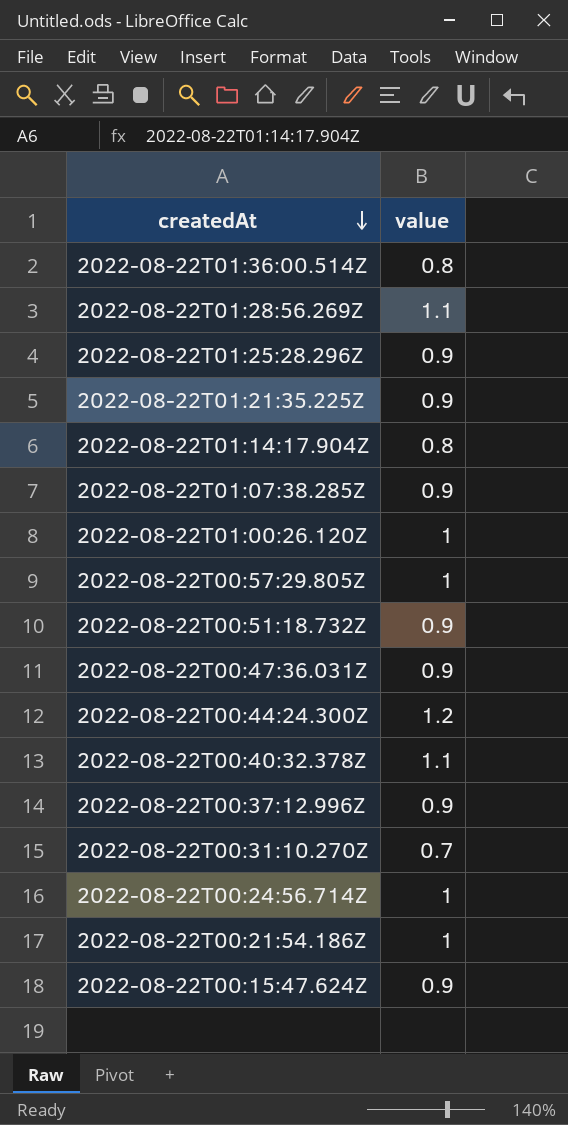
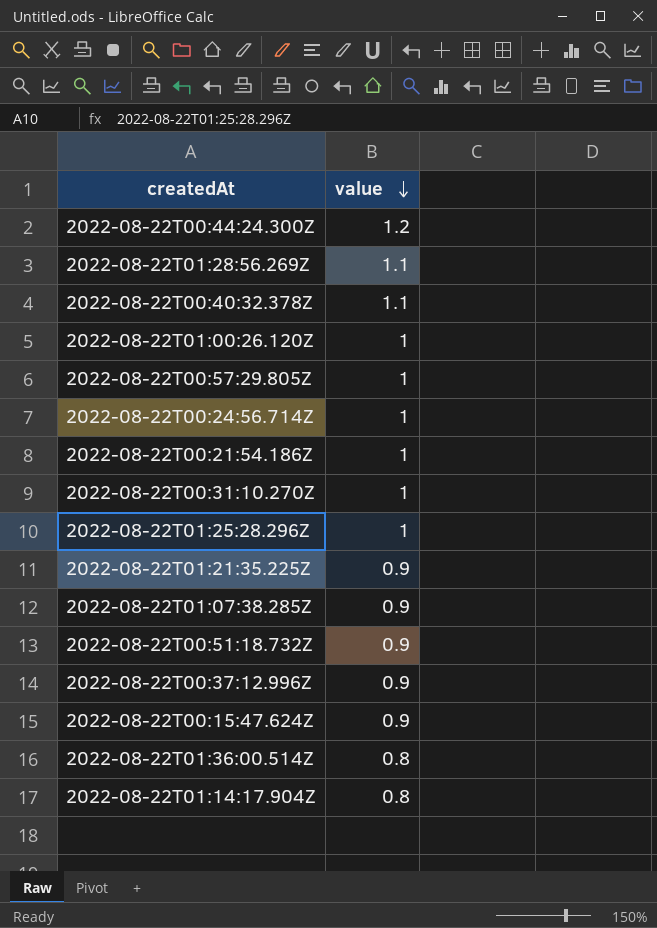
row order: createdAt descending -> value descending
row 2022-08-22T00:47:36.031Z: 0.9 -> none
2022-08-22T00:31:10.270Z | value: 0.7 -> 1
2022-08-22T01:25:28.296Z | value: 0.9 -> 1

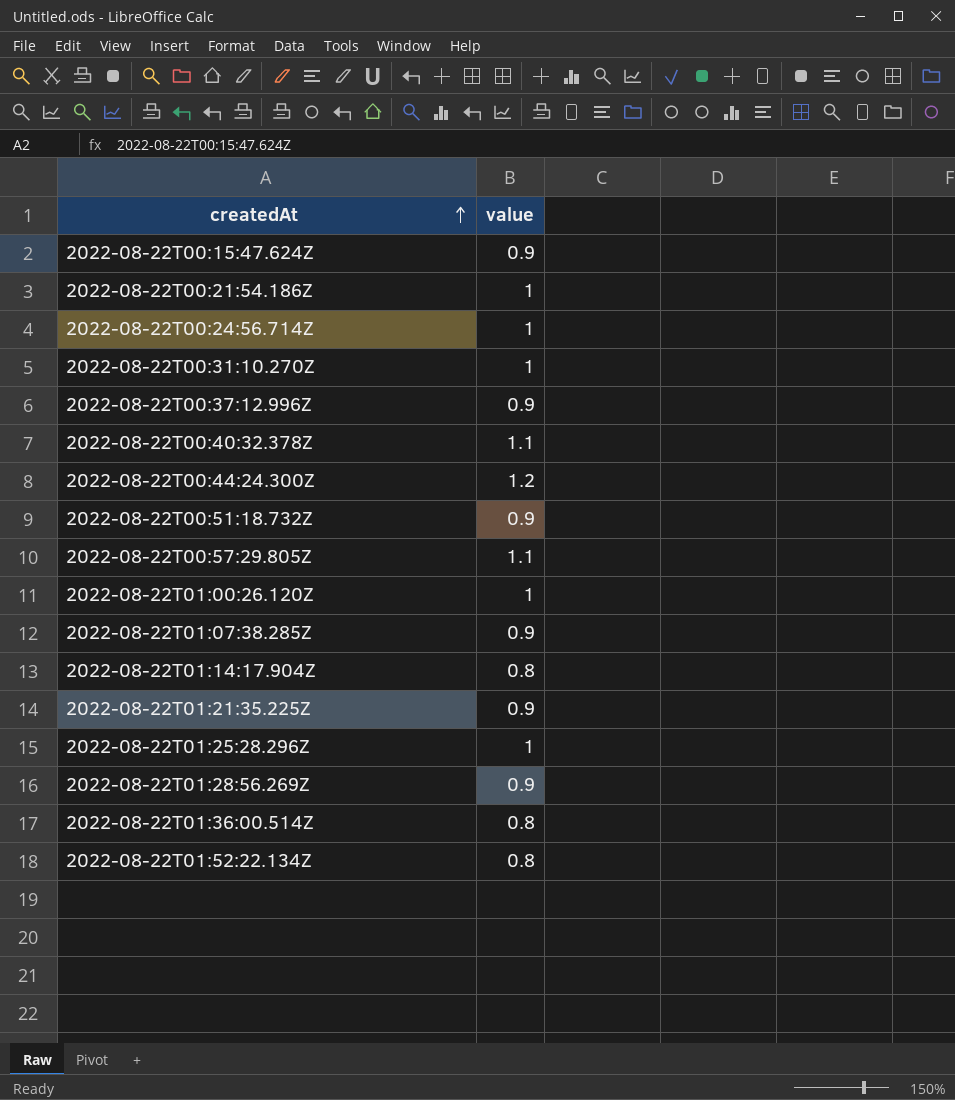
row order: value descending -> createdAt ascending
2022-08-22T00:57:29.805Z | value: 1 -> 1.1
2022-08-22T01:28:56.269Z | value: 1.1 -> 0.9
row 2022-08-22T01:52:22.134Z: none -> 0.8

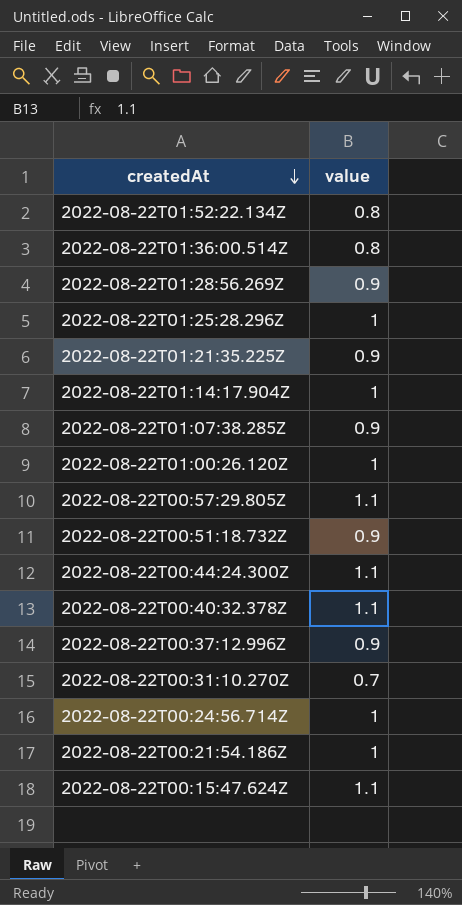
row order: createdAt ascending -> createdAt descending
2022-08-22T01:14:17.904Z | value: 0.8 -> 1
2022-08-22T00:44:24.300Z | value: 1.2 -> 1.1
2022-08-22T00:31:10.270Z | value: 1 -> 0.7
2022-08-22T00:15:47.624Z | value: 0.9 -> 1.1

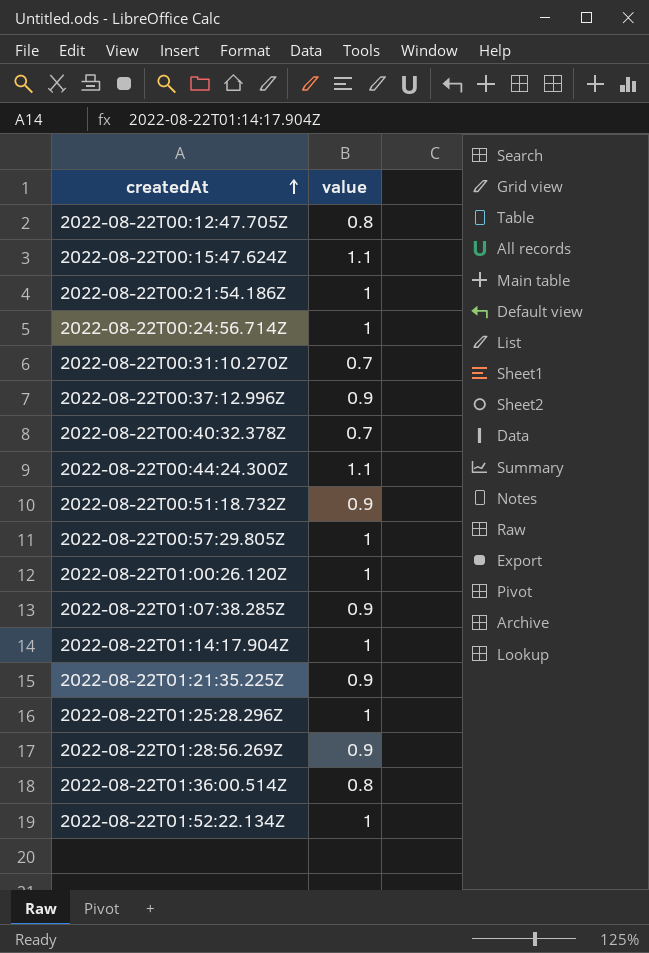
row order: createdAt descending -> createdAt ascending
row 2022-08-22T00:12:47.705Z: none -> 0.8
2022-08-22T00:40:32.378Z | value: 1.1 -> 0.7
2022-08-22T00:57:29.805Z | value: 1.1 -> 1
2022-08-22T01:52:22.134Z | value: 0.8 -> 1

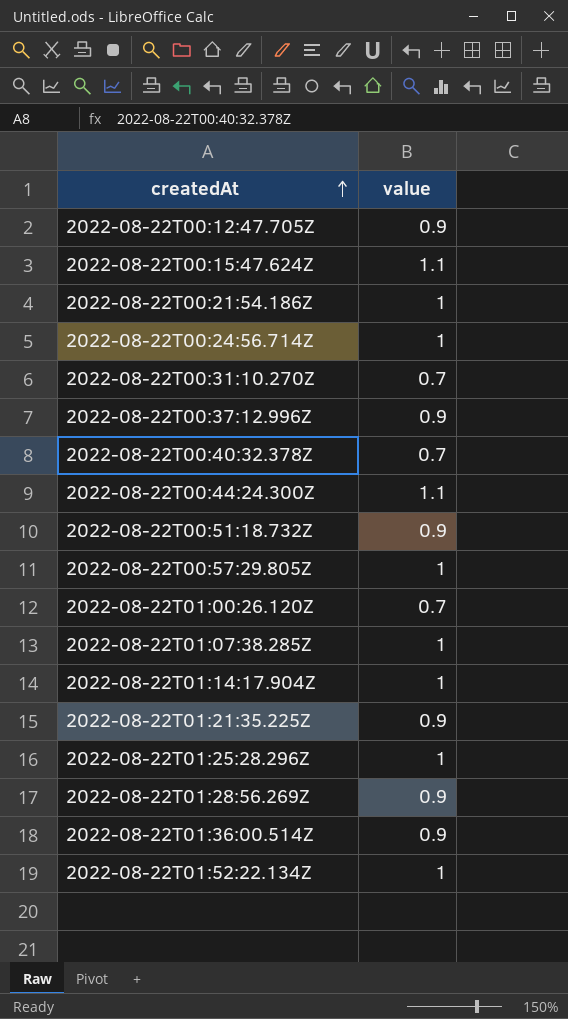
2022-08-22T00:12:47.705Z | value: 0.8 -> 0.9
2022-08-22T01:00:26.120Z | value: 1 -> 0.7
2022-08-22T01:07:38.285Z | value: 0.9 -> 1
2022-08-22T01:36:00.514Z | value: 0.8 -> 0.9

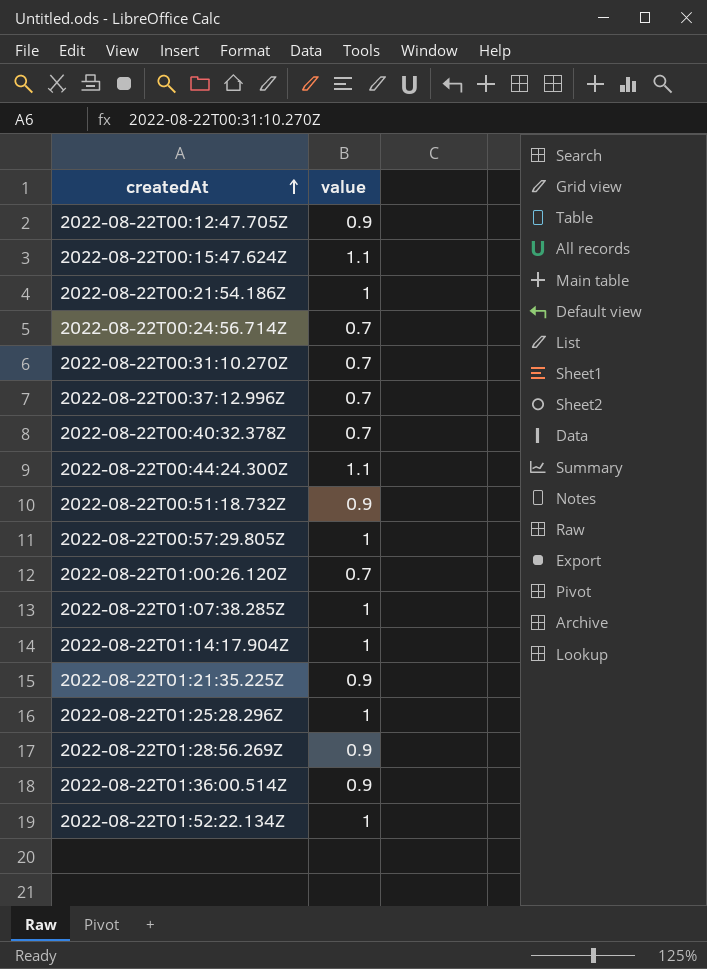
2022-08-22T00:24:56.714Z | value: 1 -> 0.7
2022-08-22T00:37:12.996Z | value: 0.9 -> 0.7

